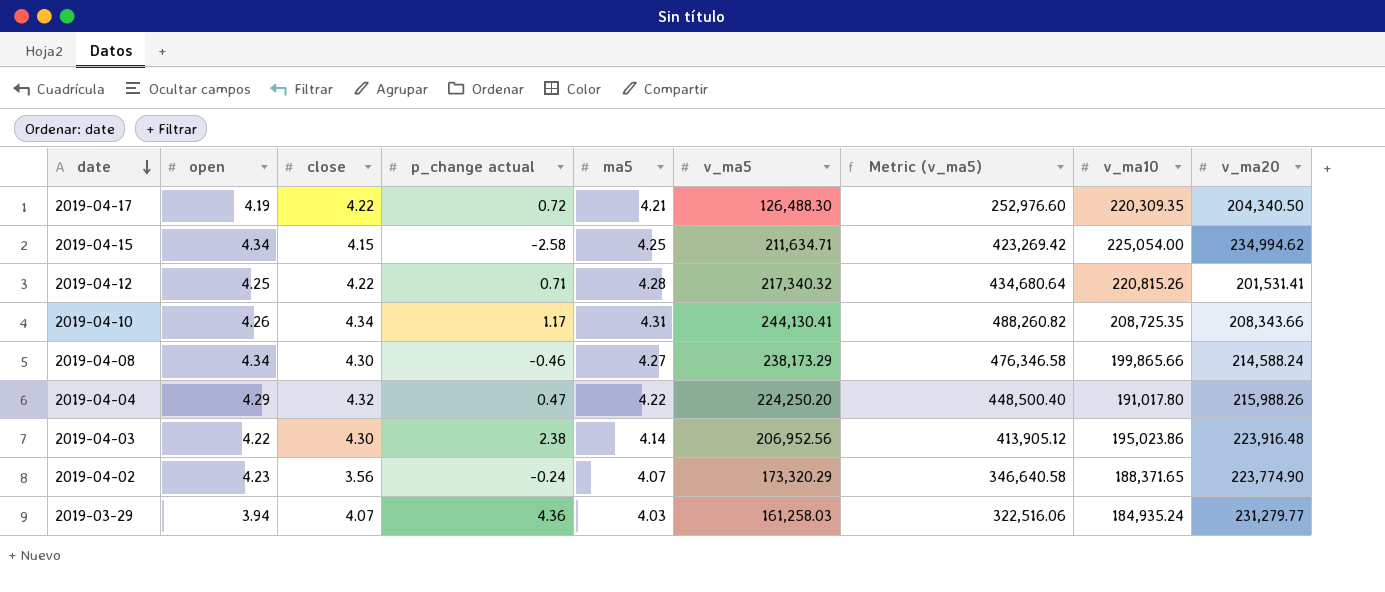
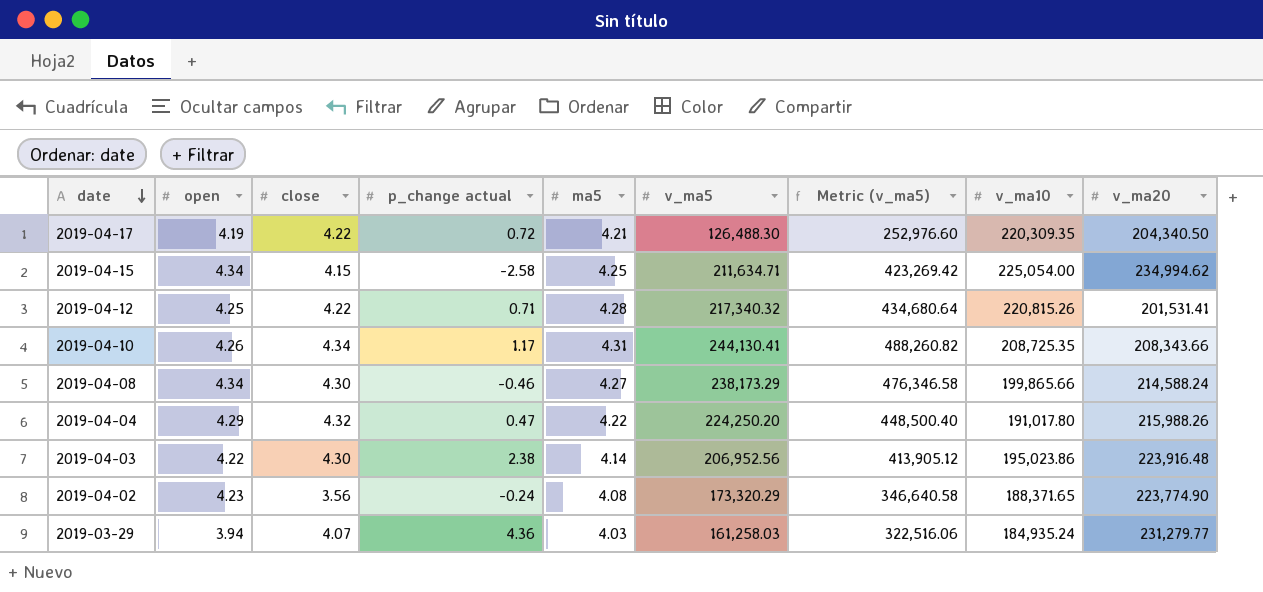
2019-04-02 | ma5: 4.07 -> 4.08

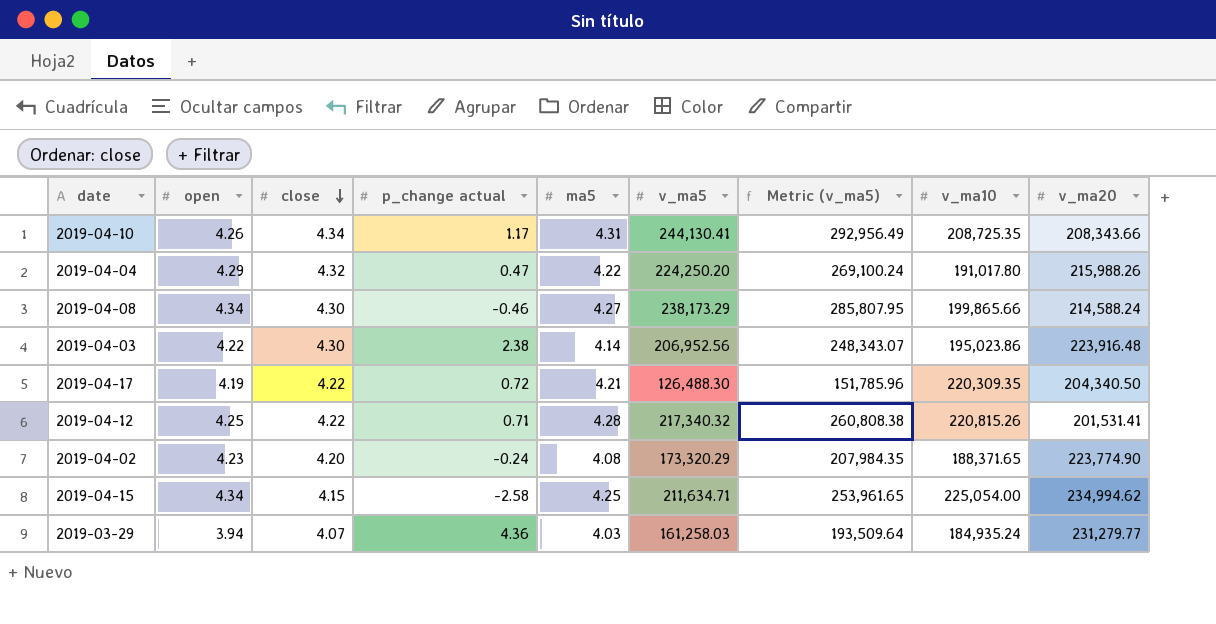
row order: date descending -> close descending
column Metric (v_ma5) | formula: [v_ma5] * 2 -> [v_ma5] * 1.2
2019-04-02 | close: 3.56 -> 4.20

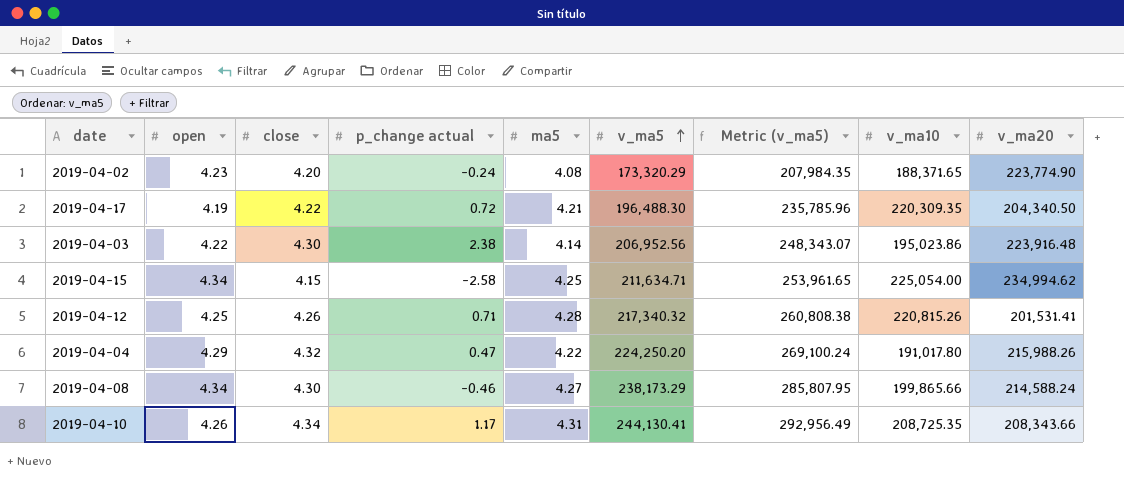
row order: close descending -> v_ma5 ascending
row 2019-03-29: 3.94 | 4.07 | 4.36 | 4.03 | 161,258.03 | 193,509.64 | 184,935.24 | 231,279.77 -> none
2019-04-17 | v_ma5: 126,488.30 -> 196,488.30
2019-04-17 | Metric (v_ma5): 151,785.96 -> 235,785.96
2019-04-12 | close: 4.22 -> 4.26

